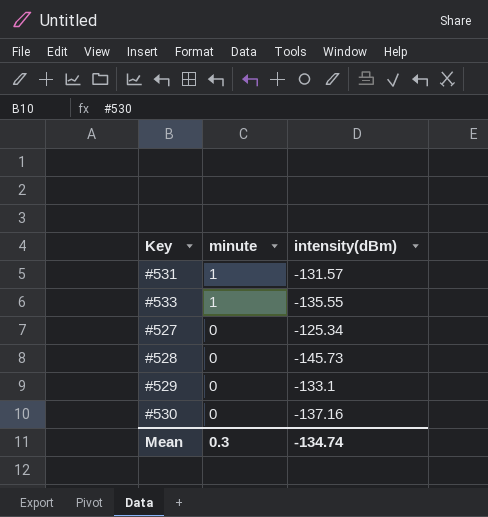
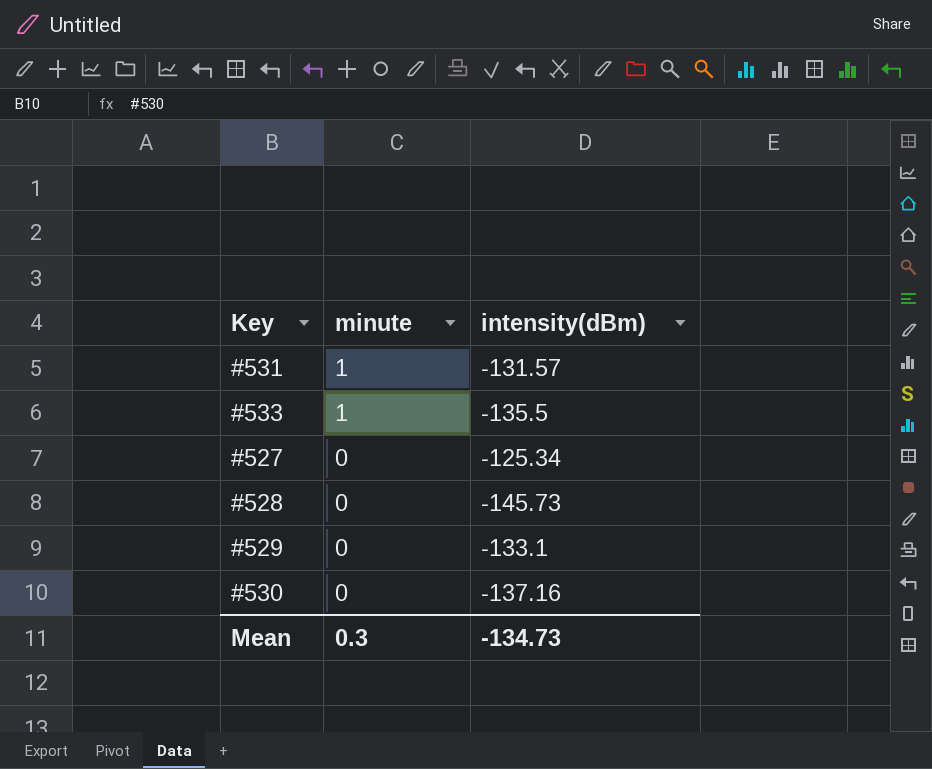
#533 | intensity(dBm): -135.55 -> -135.5
Mean | intensity(dBm): -134.74 -> -134.73

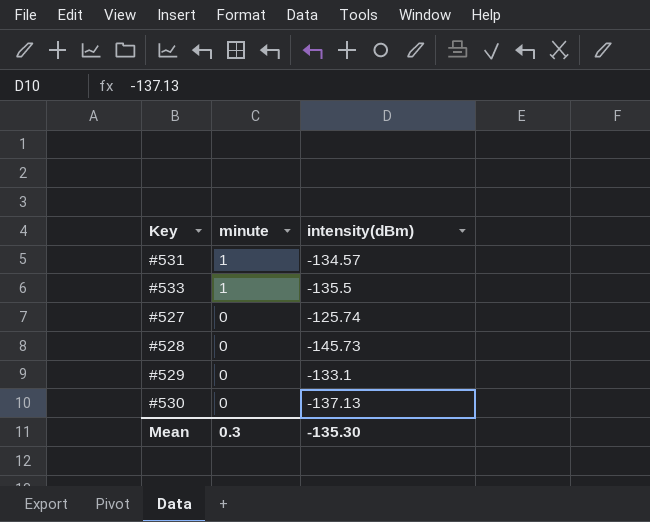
#531 | intensity(dBm): -131.57 -> -134.57
#527 | intensity(dBm): -125.34 -> -125.74
#530 | intensity(dBm): -137.16 -> -137.13
Mean | intensity(dBm): -134.73 -> -135.30

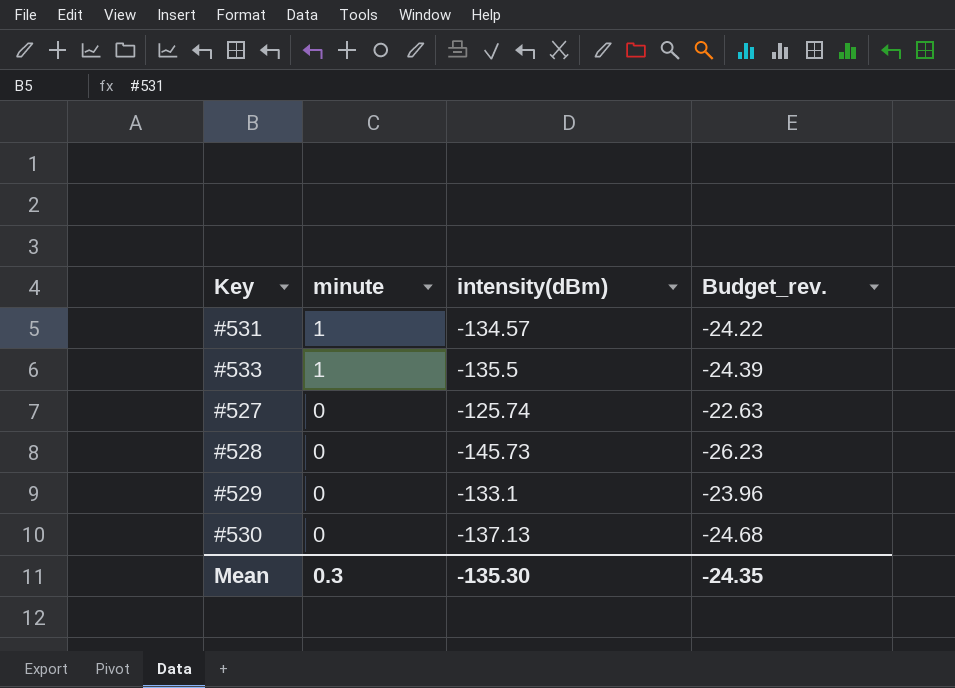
column Budget_rev. | formula: none -> [intensity(dBm)] * 0.18

